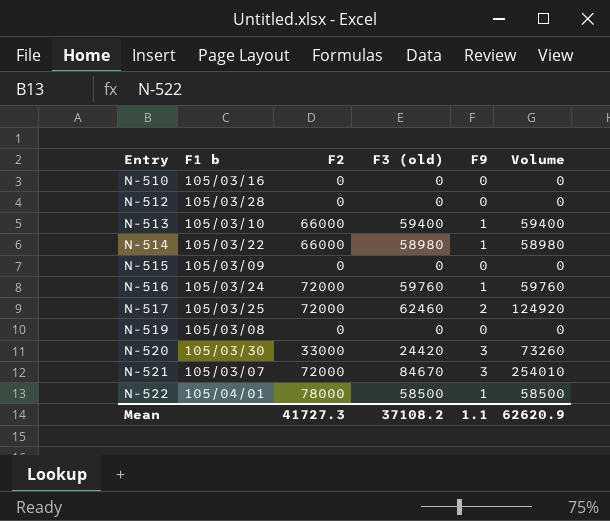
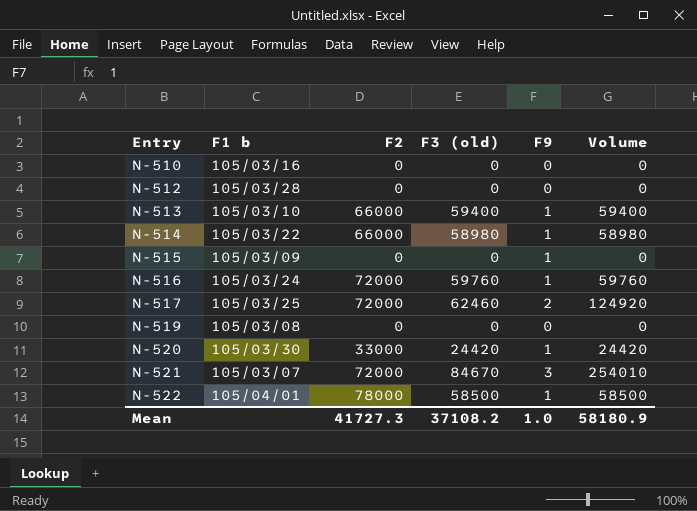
N-515 | F9: 0 -> 1
N-520 | F9: 3 -> 1
N-520 | Volume: 73260 -> 24420
Mean | F9: 1.1 -> 1.0
Mean | Volume: 62620.9 -> 58180.9

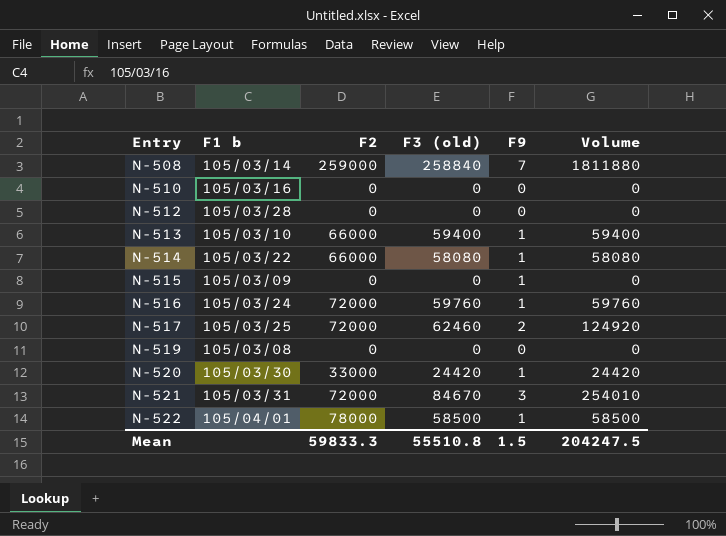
row N-508: none -> 105/03/14 | 259000 | 258840 | 7 | 1811880
N-514 | F3 (old): 58980 -> 58080
N-514 | Volume: 58980 -> 58080
N-521 | F1 b: 105/03/07 -> 105/03/31
Mean | F2: 41727.3 -> 59833.3
Mean | F3 (old): 37108.2 -> 55510.8
Mean | F9: 1.0 -> 1.5
Mean | Volume: 58180.9 -> 204247.5

